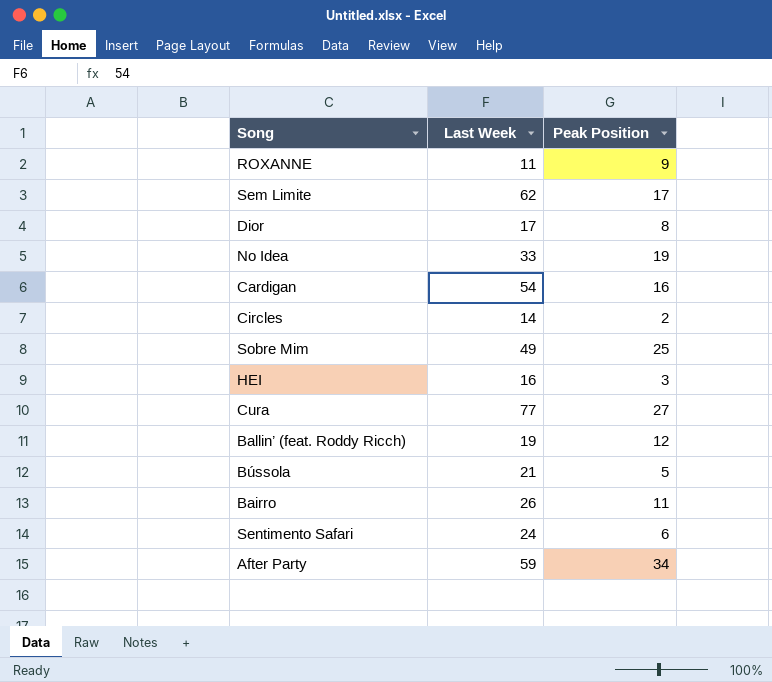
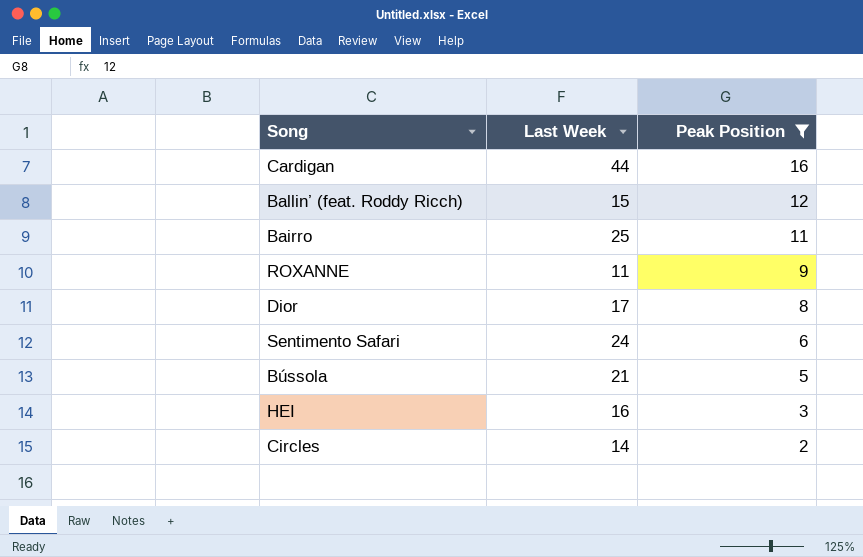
filter: none -> Peak Position <= 16
row order: none -> Peak Position descending
Cardigan | Last Week: 54 -> 44
Ballin’ (feat. Roddy Ricch) | Last Week: 19 -> 15
Bairro | Last Week: 26 -> 25

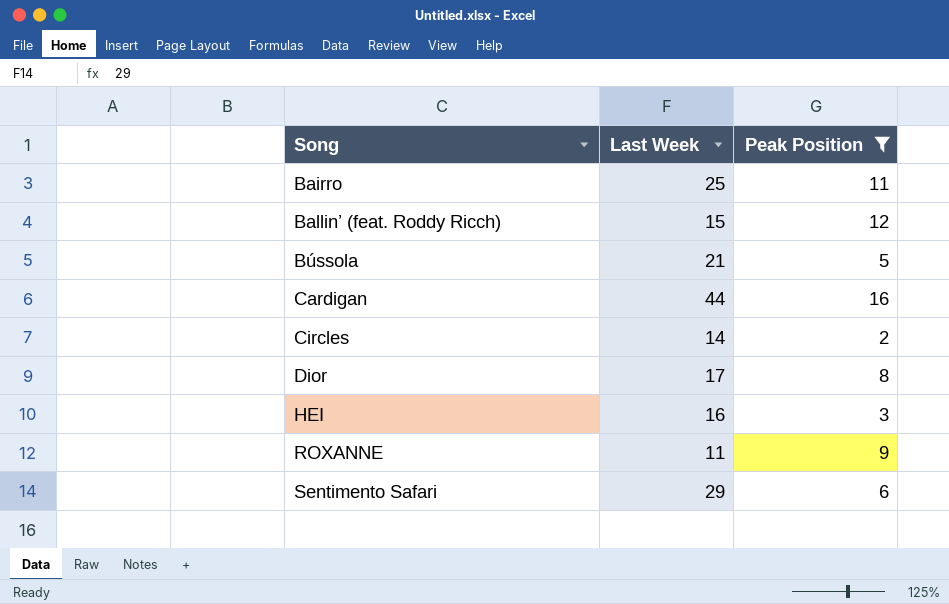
row order: Peak Position descending -> Song ascending
Sentimento Safari | Last Week: 24 -> 29

